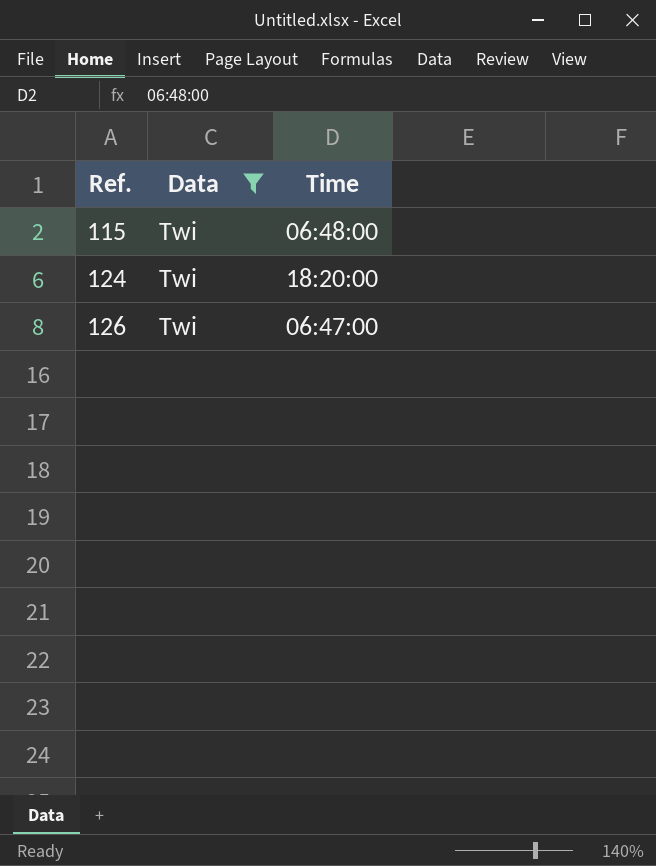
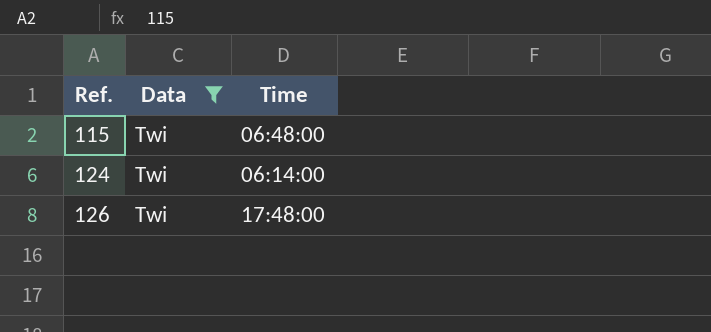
124 | Time: 18:20:00 -> 06:14:00
126 | Time: 06:47:00 -> 17:48:00

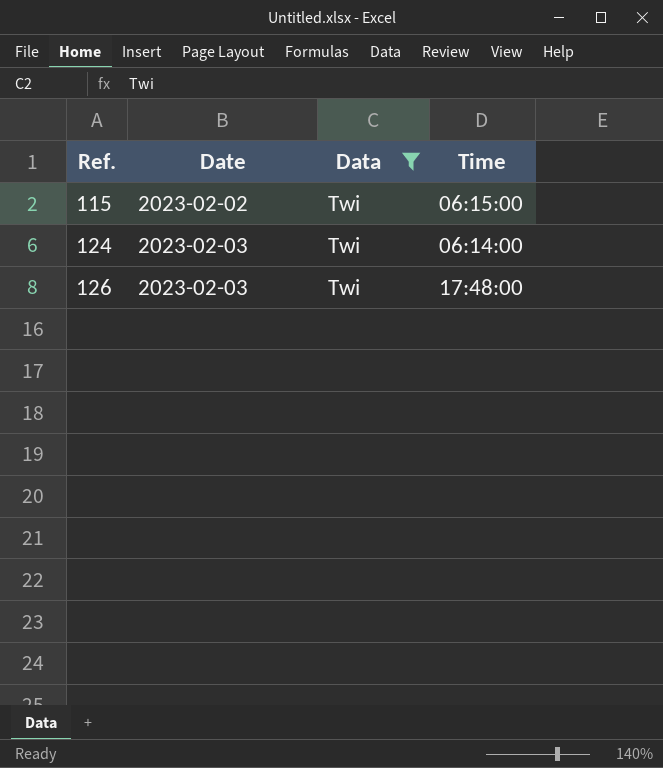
column Date | position: none -> 2
115 | Time: 06:48:00 -> 06:15:00

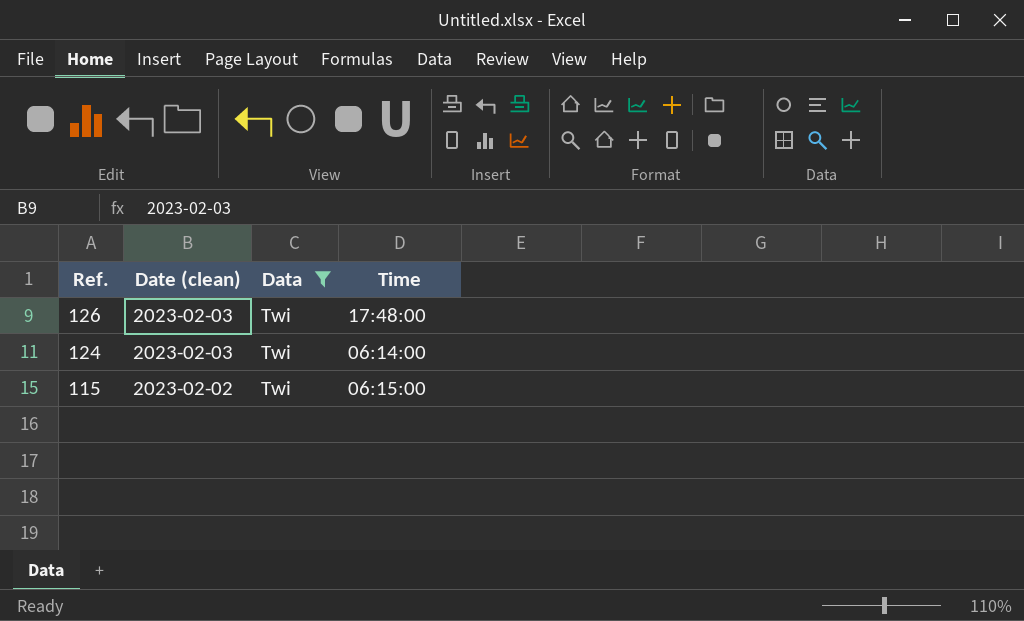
row order: Ref. ascending -> Ref. descending
column name: Date -> Date (clean)

